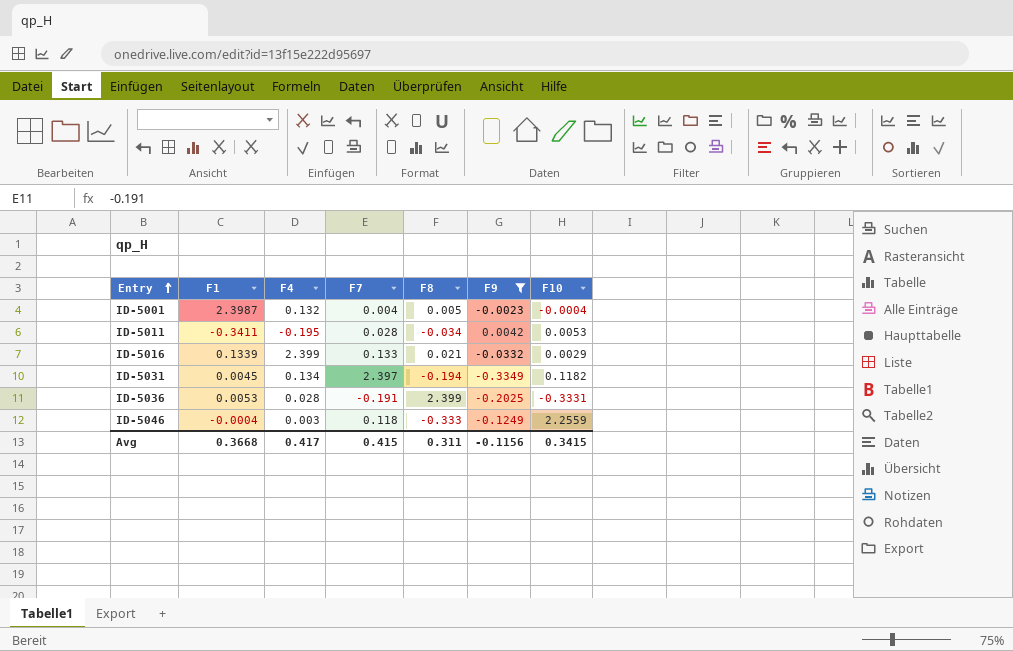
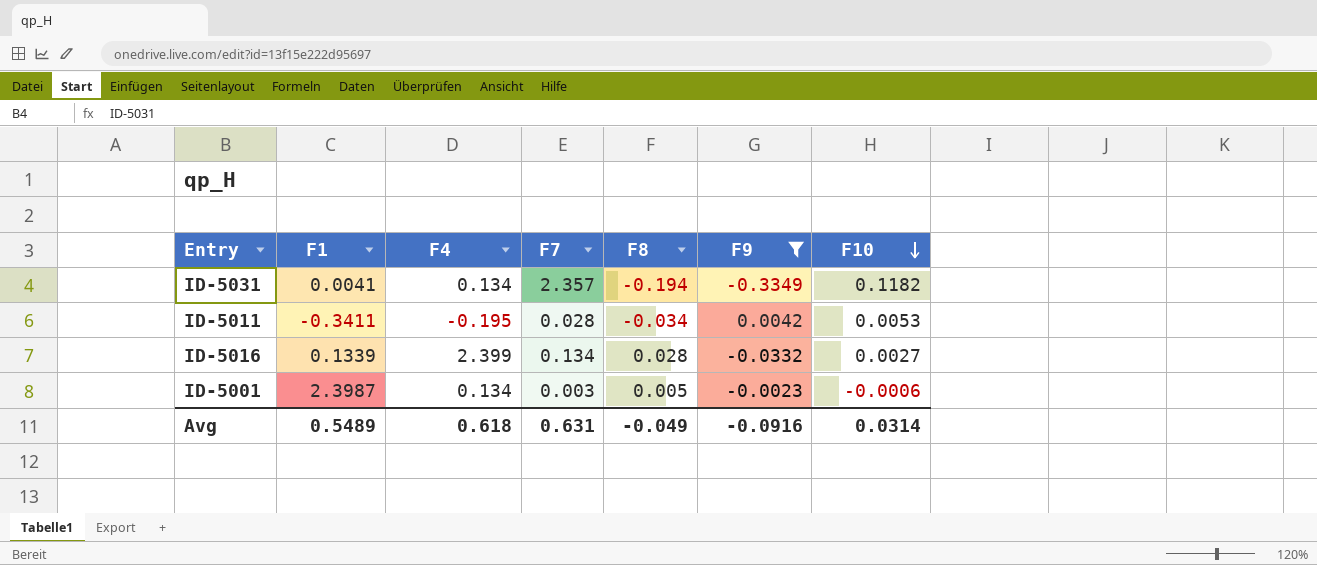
row order: Entry ascending -> F10 descending
row ID-5036: 0.0053 | 0.028 | -0.191 | 2.399 | -0.2025 | -0.3331 -> none
row ID-5046: -0.0004 | 0.003 | 0.118 | -0.333 | -0.1249 | 2.2559 -> none
ID-5031 | F1: 0.0045 -> 0.0041
ID-5031 | F7: 2.397 -> 2.357
ID-5016 | F7: 0.133 -> 0.134
ID-5016 | F8: 0.021 -> 0.028
ID-5016 | F10: 0.0029 -> 0.0027
ID-5001 | F4: 0.132 -> 0.134
ID-5001 | F7: 0.004 -> 0.003
ID-5001 | F10: -0.0004 -> -0.0006
Avg | F1: 0.3668 -> 0.5489
Avg | F4: 0.417 -> 0.618
Avg | F7: 0.415 -> 0.631
Avg | F8: 0.311 -> -0.049
Avg | F9: -0.1156 -> -0.0916
Avg | F10: 0.3415 -> 0.0314

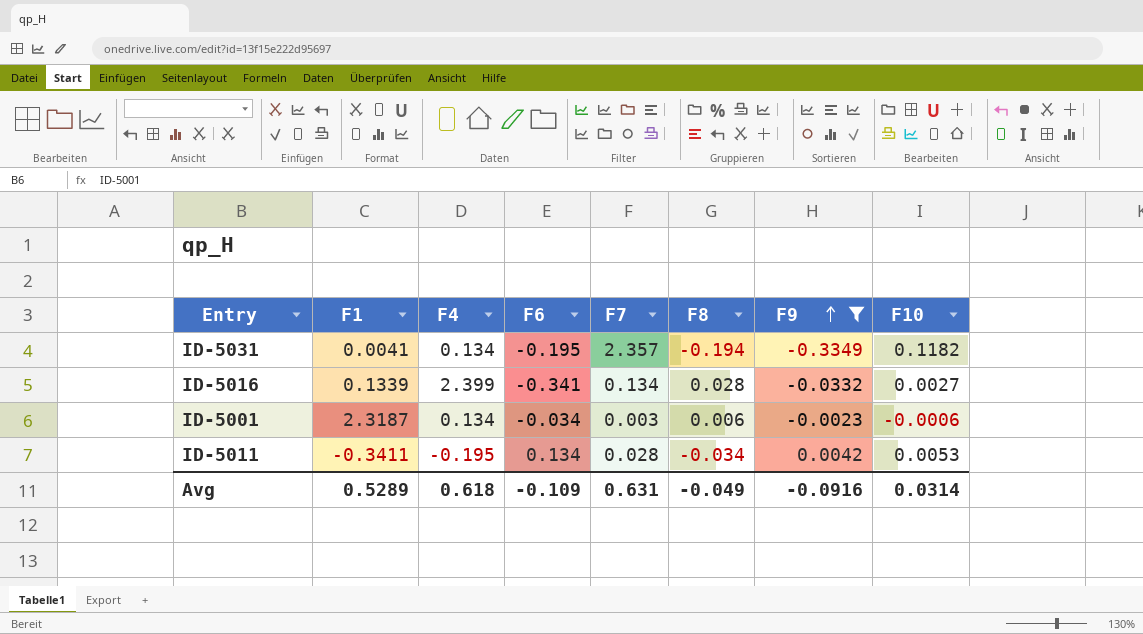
row order: F10 descending -> F9 ascending
column F6 | position: none -> 4
ID-5001 | F1: 2.3987 -> 2.3187
ID-5001 | F8: 0.005 -> 0.006
Avg | F1: 0.5489 -> 0.5289

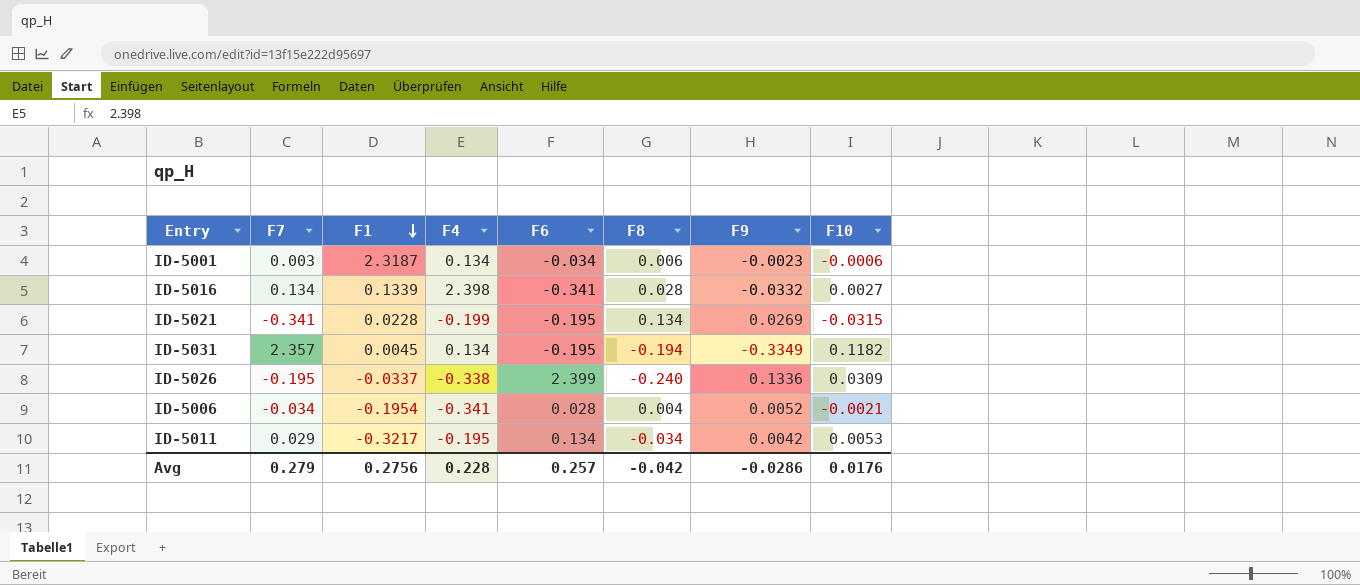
filter: F9 <= 0.0042 -> none
row order: F9 ascending -> F1 descending
column F7 | position: 5 -> 2
ID-5016 | F4: 2.399 -> 2.398
ID-5031 | F1: 0.0041 -> 0.0045
ID-5011 | F7: 0.028 -> 0.029
ID-5011 | F1: -0.3411 -> -0.3217
Avg | F7: 0.631 -> 0.279
Avg | F1: 0.5289 -> 0.2756
Avg | F4: 0.618 -> 0.228
Avg | F6: -0.109 -> 0.257
Avg | F8: -0.049 -> -0.042
Avg | F9: -0.0916 -> -0.0286
Avg | F10: 0.0314 -> 0.0176

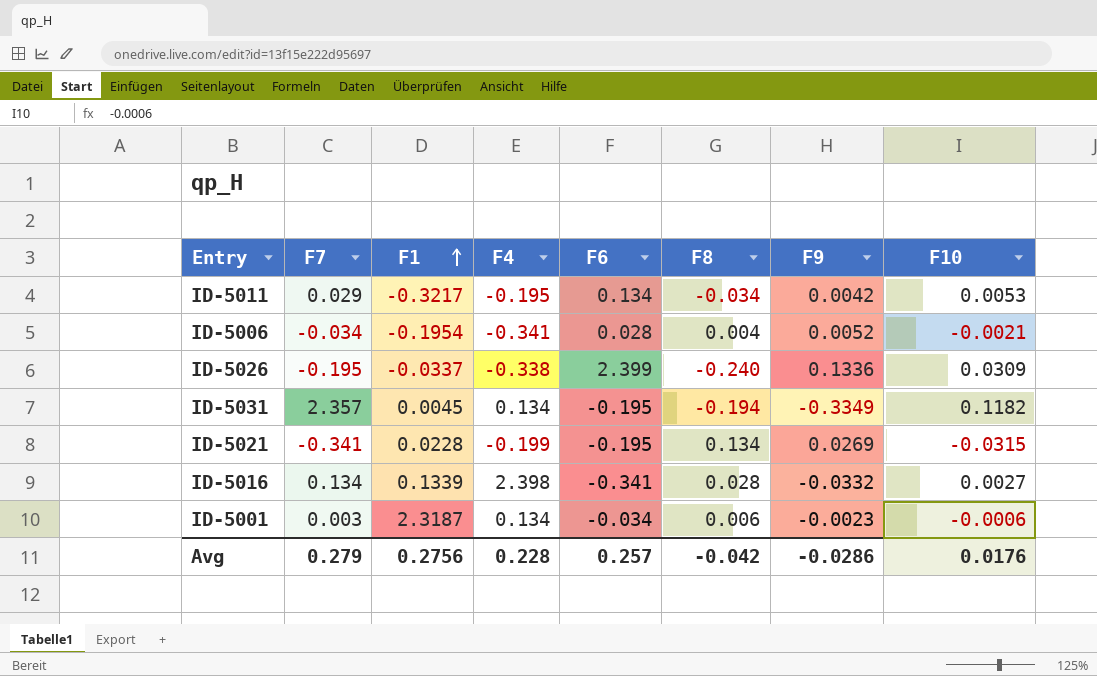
row order: F1 descending -> F1 ascending

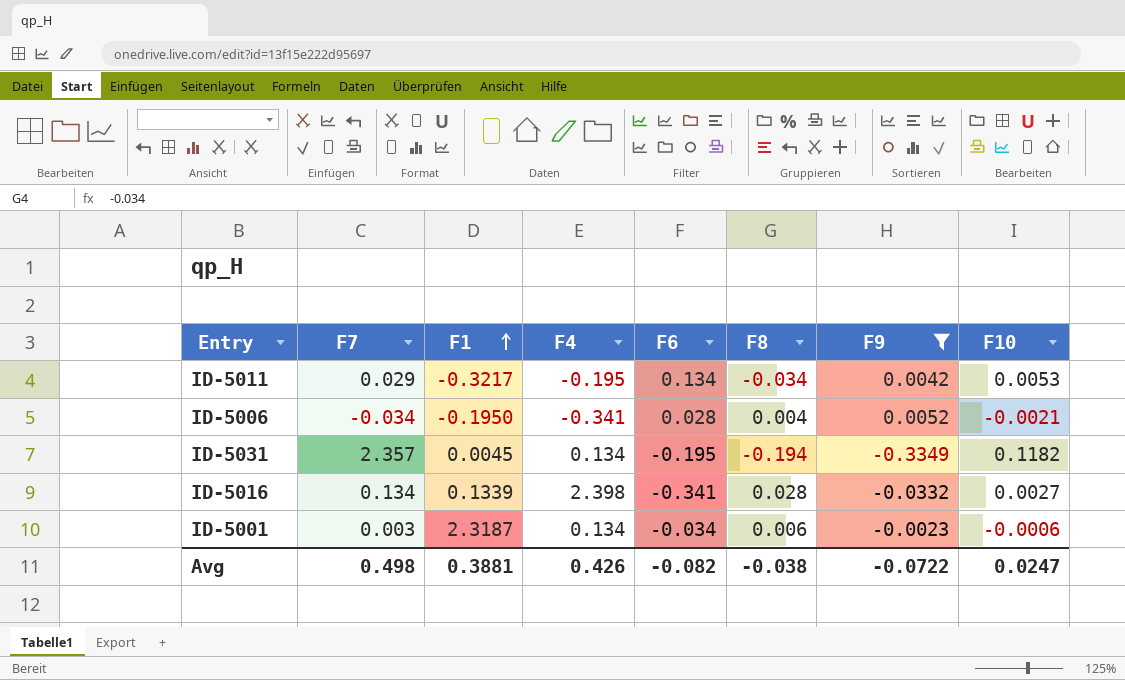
filter: none -> F9 <= 0.0052
ID-5006 | F1: -0.1954 -> -0.1950
Avg | F7: 0.279 -> 0.498
Avg | F1: 0.2756 -> 0.3881
Avg | F4: 0.228 -> 0.426
Avg | F6: 0.257 -> -0.082
Avg | F8: -0.042 -> -0.038
Avg | F9: -0.0286 -> -0.0722
Avg | F10: 0.0176 -> 0.0247

